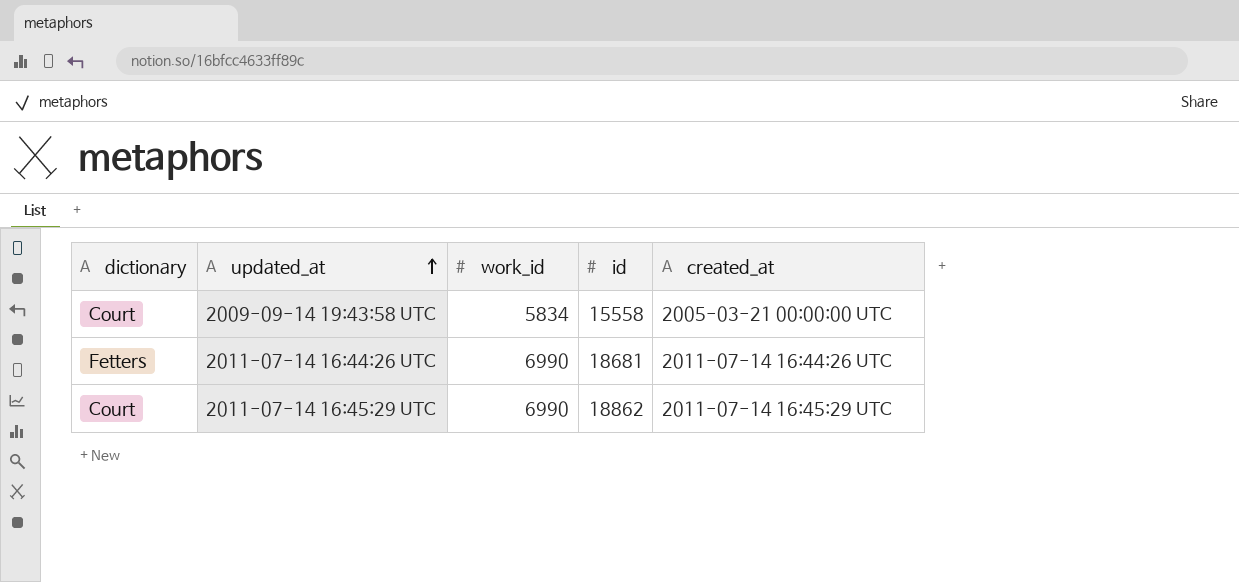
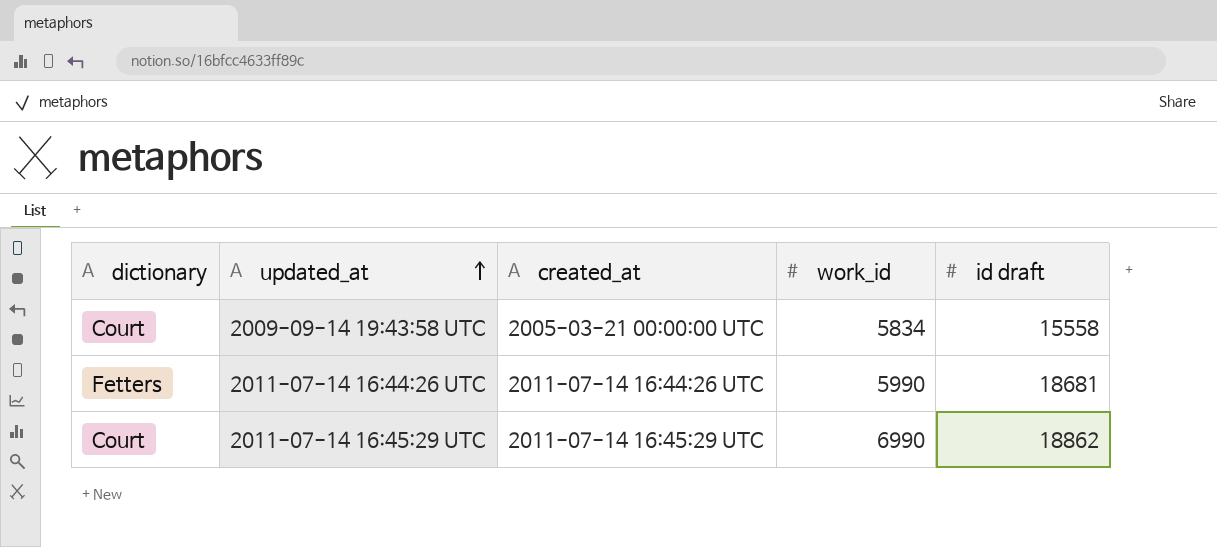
column created_at | position: 5 -> 3
column name: id -> id draft
2011-07-14 16:44:26 UTC | work_id: 6990 -> 5990

